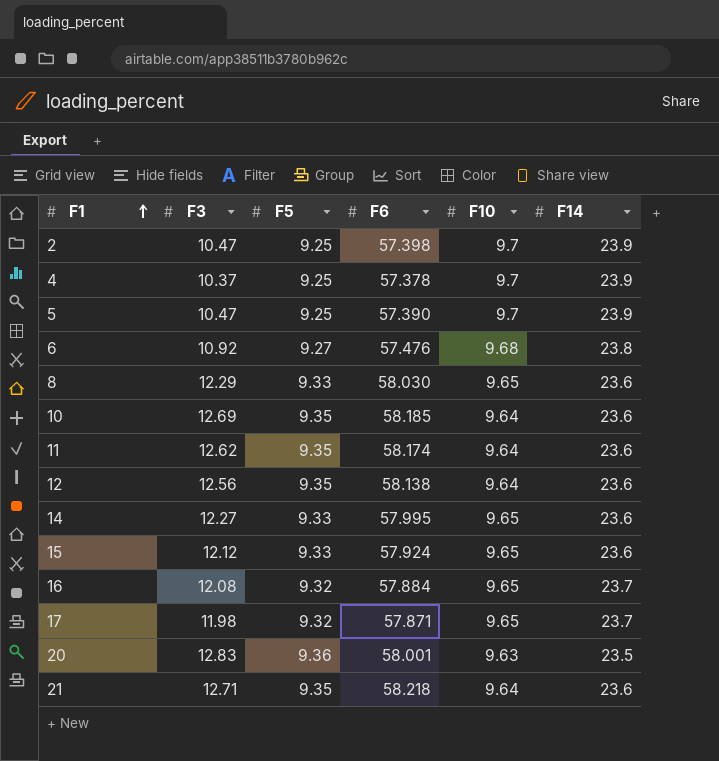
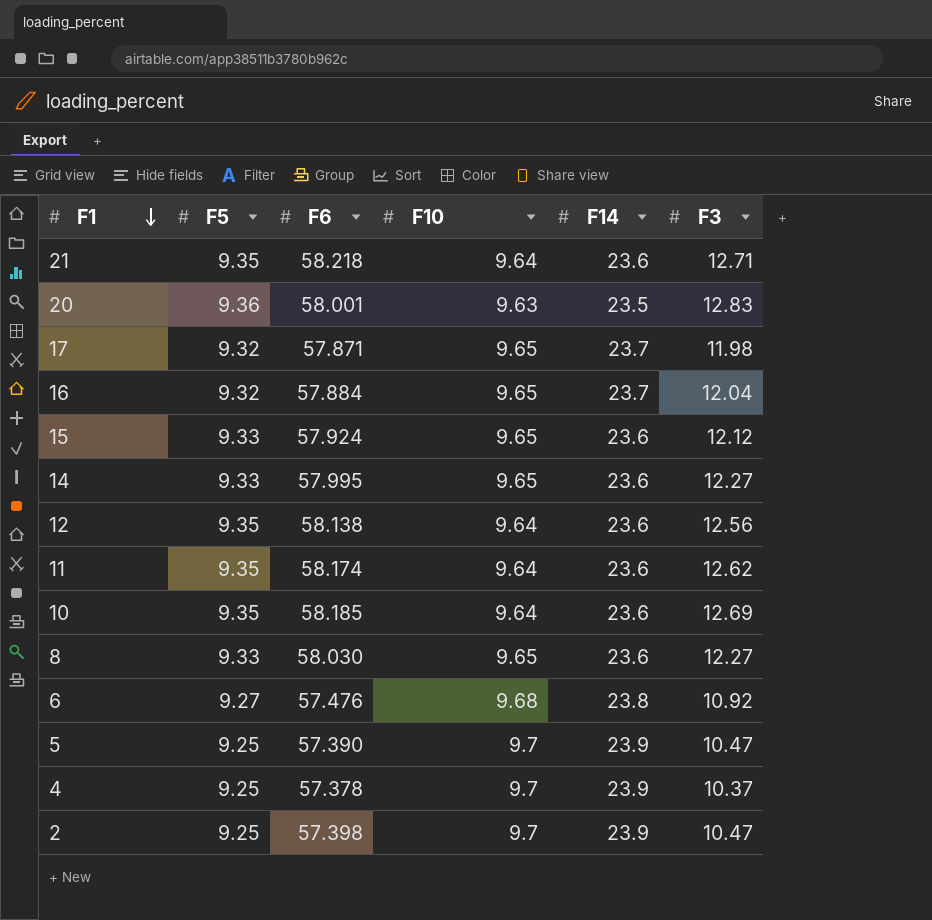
row order: F1 ascending -> F1 descending
column F3 | position: 2 -> 6
16 | F3: 12.08 -> 12.04
8 | F3: 12.29 -> 12.27

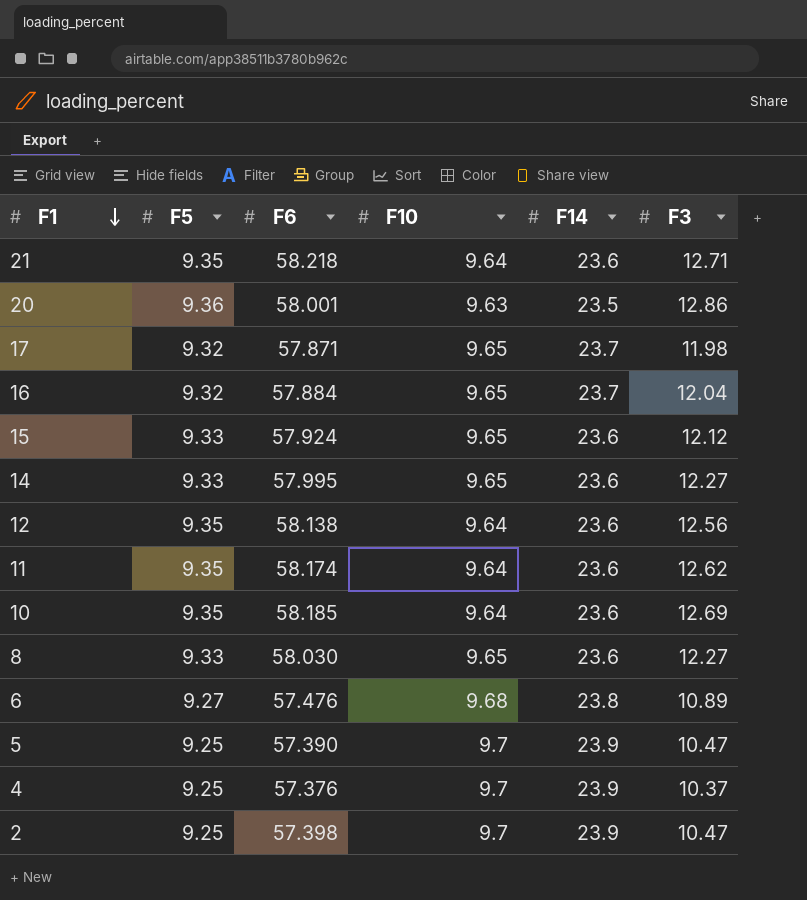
20 | F3: 12.83 -> 12.86
6 | F3: 10.92 -> 10.89
4 | F6: 57.378 -> 57.376

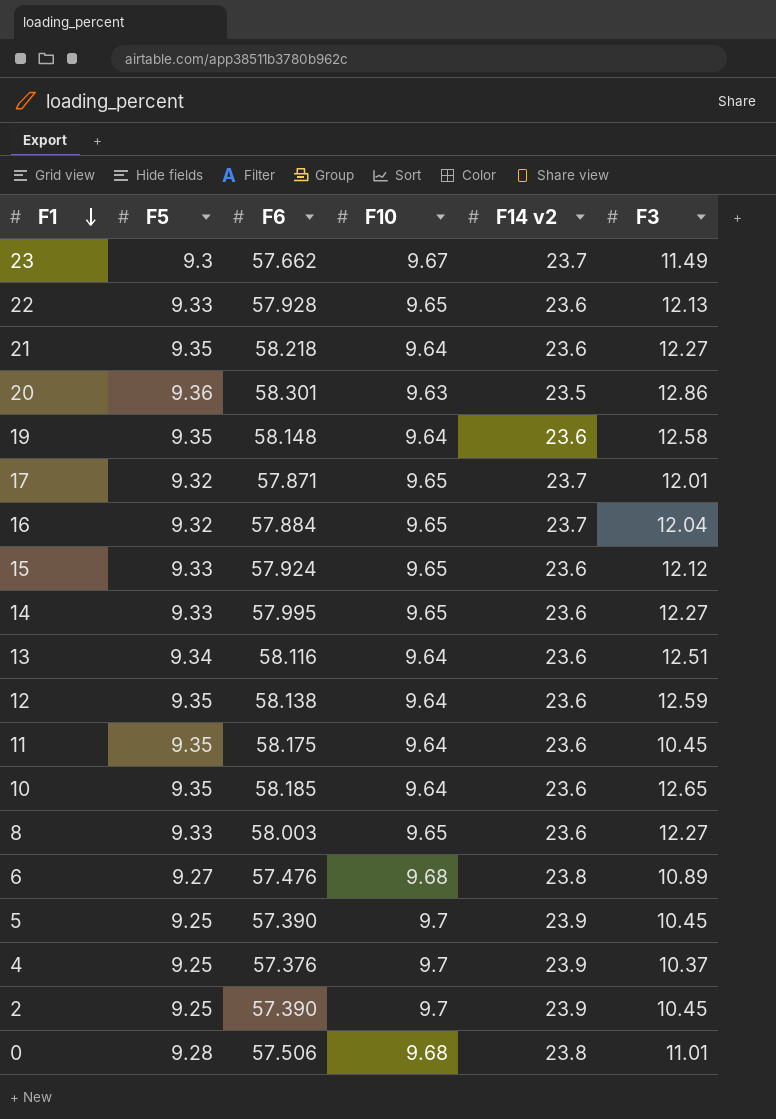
column name: F14 -> F14 v2
row 23: none -> 9.3 | 57.662 | 9.67 | 23.7 | 11.49
row 22: none -> 9.33 | 57.928 | 9.65 | 23.6 | 12.13
21 | F3: 12.71 -> 12.27
20 | F6: 58.001 -> 58.301
row 19: none -> 9.35 | 58.148 | 9.64 | 23.6 | 12.58
17 | F3: 11.98 -> 12.01
row 13: none -> 9.34 | 58.116 | 9.64 | 23.6 | 12.51
12 | F3: 12.56 -> 12.59
11 | F6: 58.174 -> 58.175
11 | F3: 12.62 -> 10.45
10 | F3: 12.69 -> 12.65
8 | F6: 58.030 -> 58.003
5 | F3: 10.47 -> 10.45
2 | F6: 57.398 -> 57.390
2 | F3: 10.47 -> 10.45
row 0: none -> 9.28 | 57.506 | 9.68 | 23.8 | 11.01

